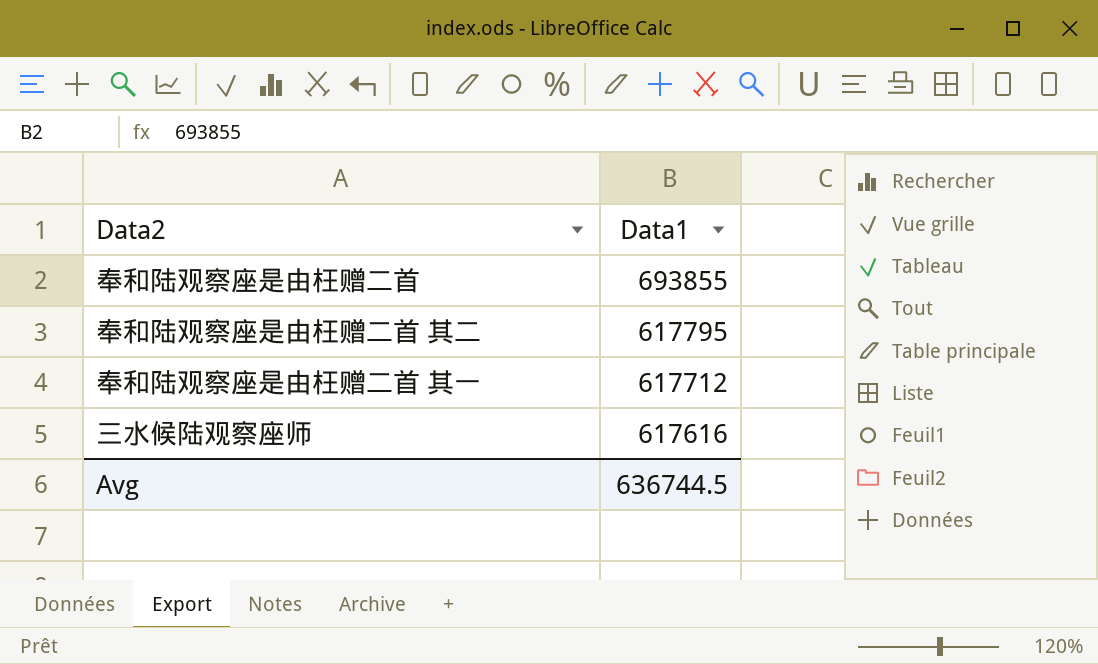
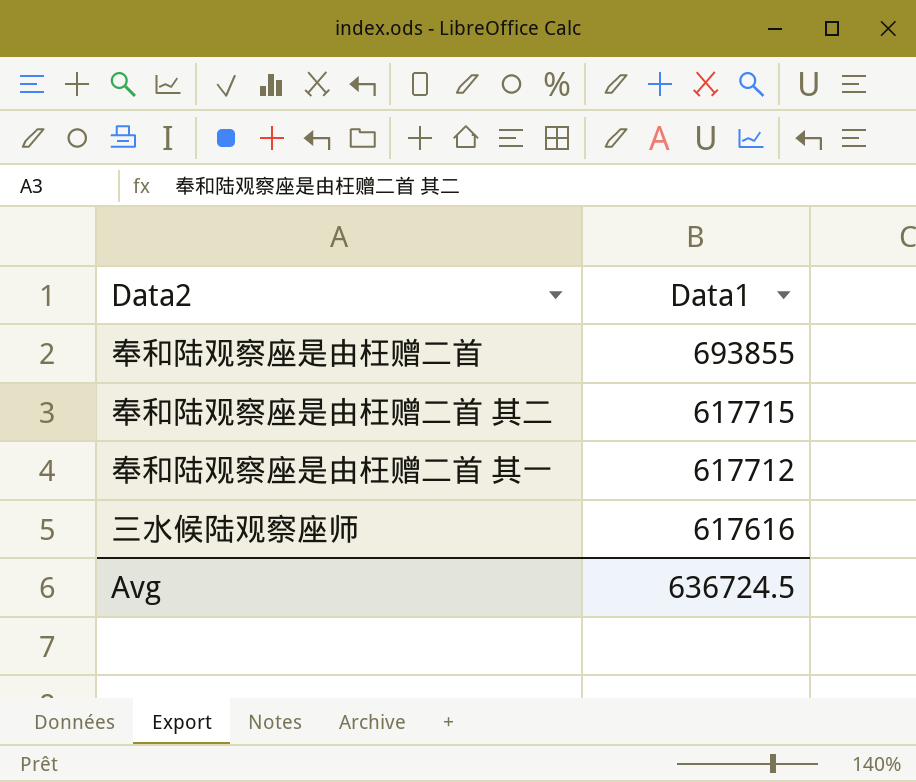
奉和陆观察座是由枉赠二首 其二 | Data1: 617795 -> 617715
Avg | Data1: 636744.5 -> 636724.5

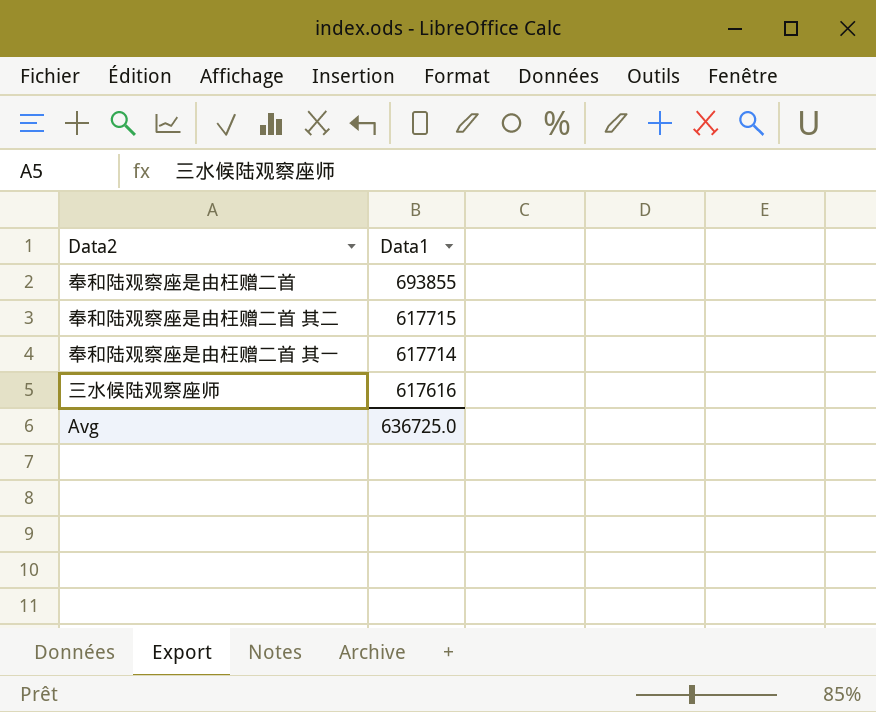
奉和陆观察座是由枉赠二首 其一 | Data1: 617712 -> 617714
Avg | Data1: 636724.5 -> 636725.0

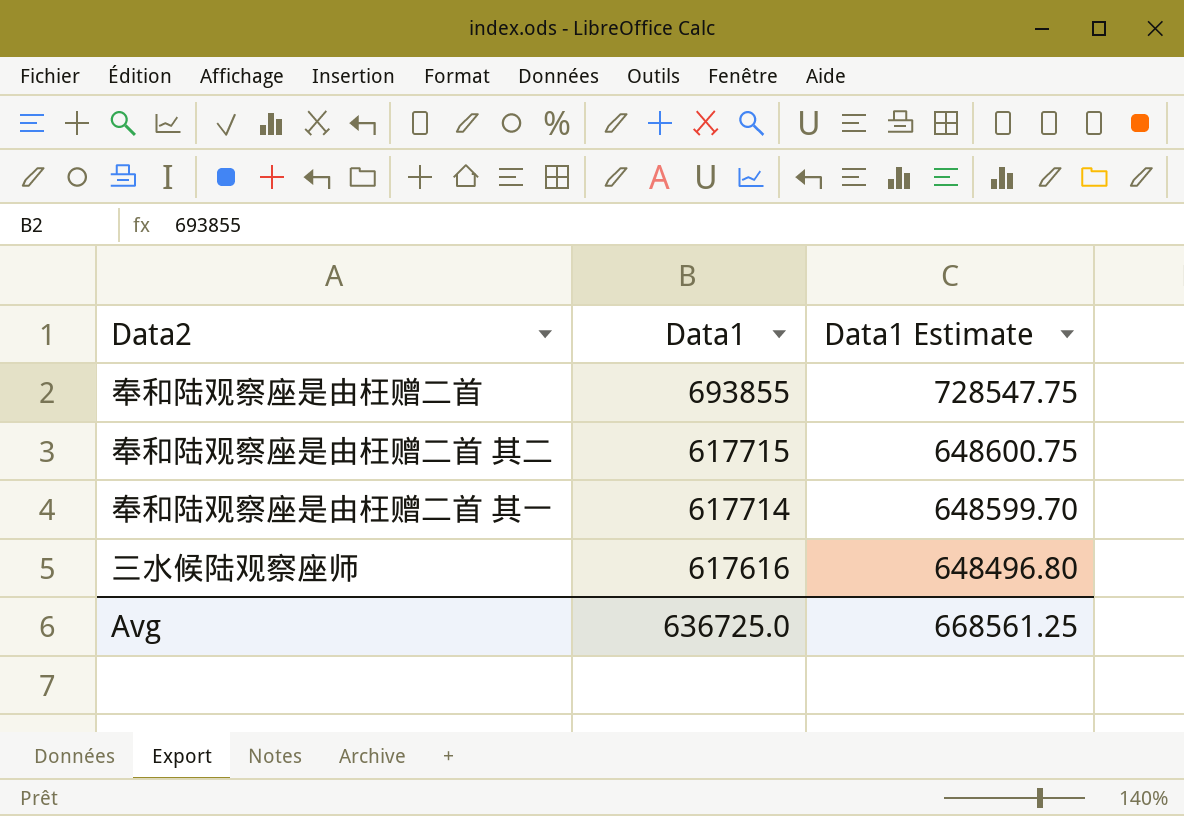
column Data1 Estimate | formula: none -> [Data1] * 1.05

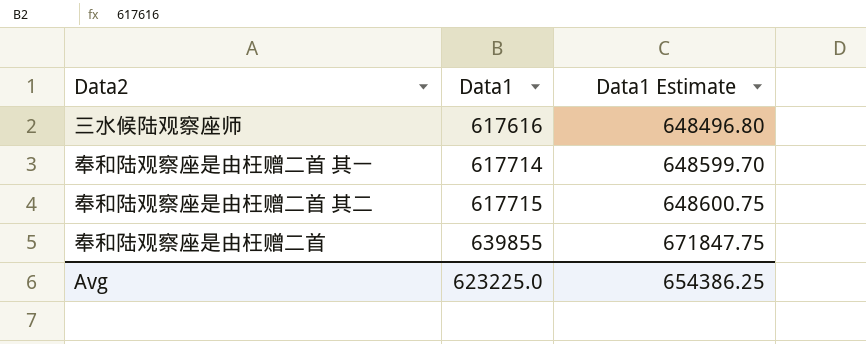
row order: Data1 descending -> Data1 ascending
奉和陆观察座是由枉赠二首 | Data1: 693855 -> 639855
奉和陆观察座是由枉赠二首 | Data1 Estimate: 728547.75 -> 671847.75
Avg | Data1: 636725.0 -> 623225.0
Avg | Data1 Estimate: 668561.25 -> 654386.25

